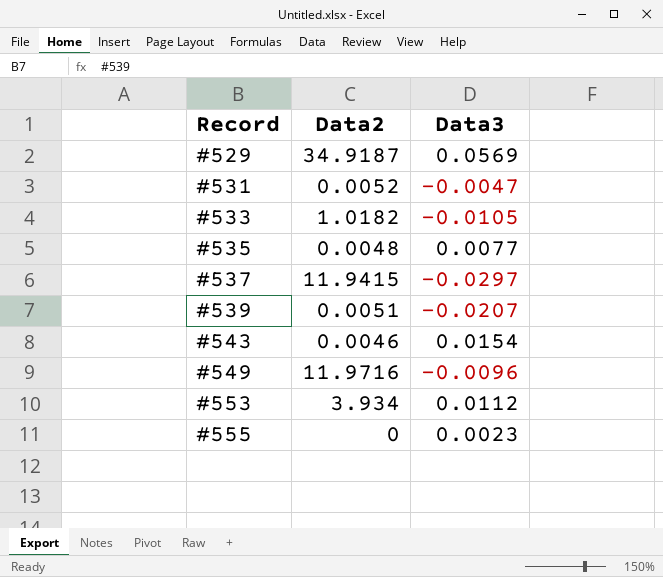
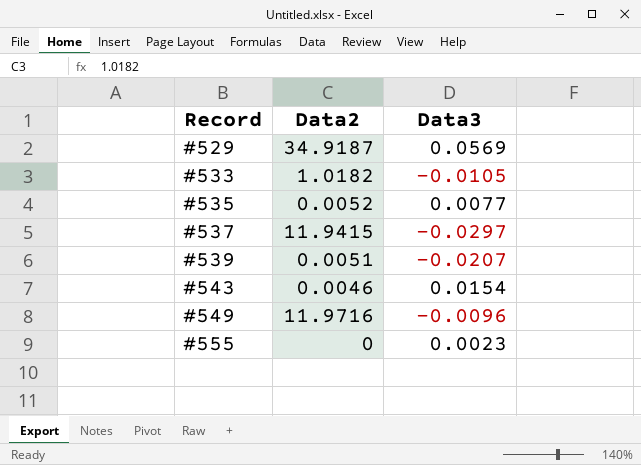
row #531: 0.0052 | -0.0047 -> none
row #553: 3.934 | 0.0112 -> none
#535 | Data2: 0.0048 -> 0.0052

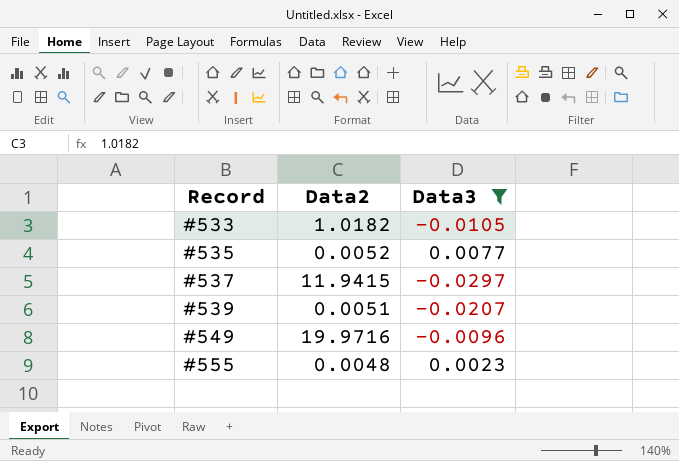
filter: none -> Data3 <= 0.0077
#549 | Data2: 11.9716 -> 19.9716
#555 | Data2: 0 -> 0.0048

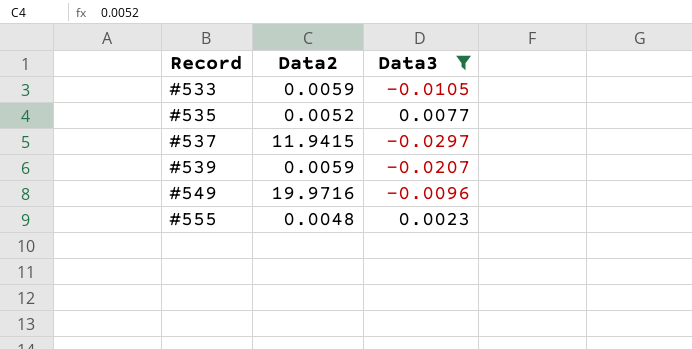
#533 | Data2: 1.0182 -> 0.0059
#539 | Data2: 0.0051 -> 0.0059

